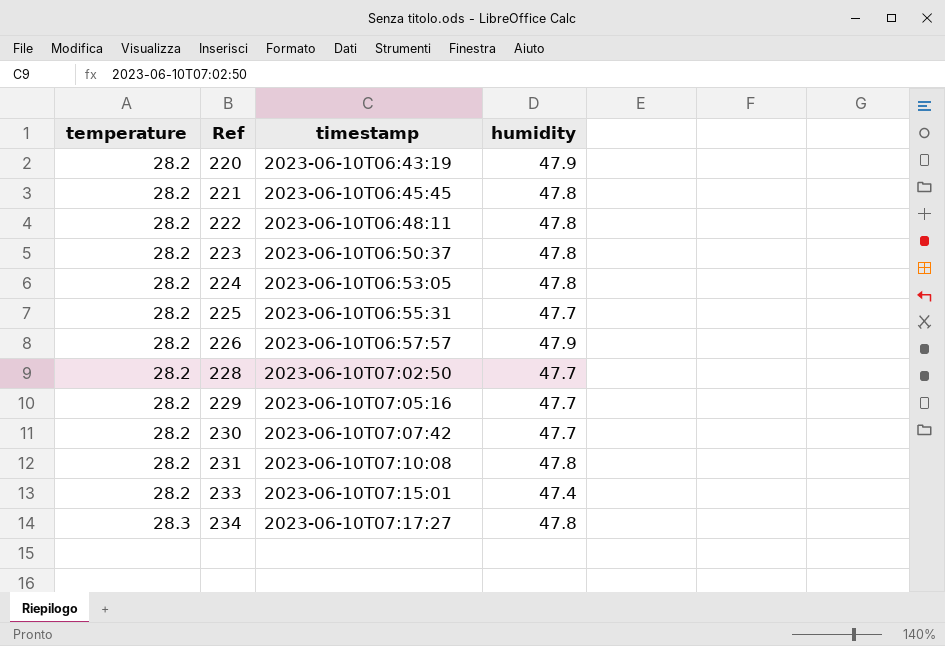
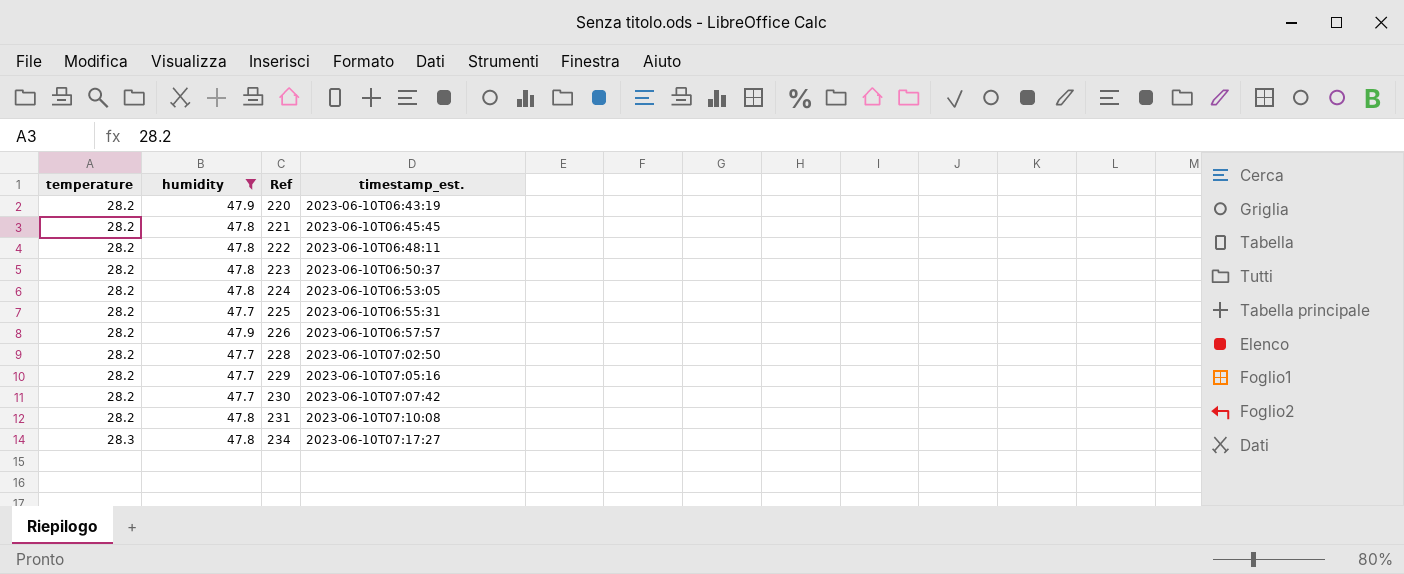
filter: none -> humidity != 47.4
column humidity | position: 4 -> 2
column name: timestamp -> timestamp_est.

